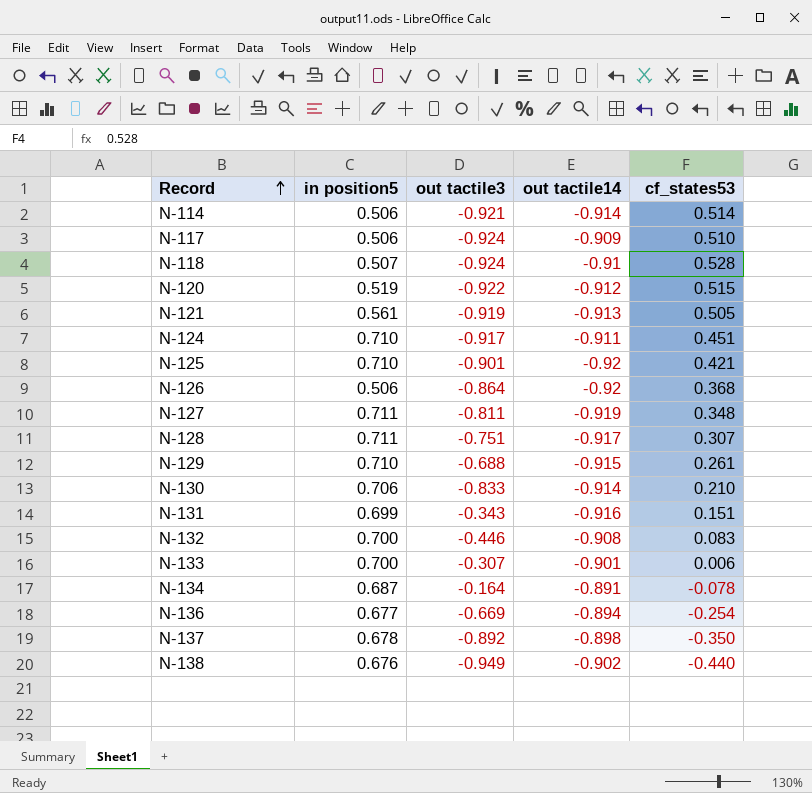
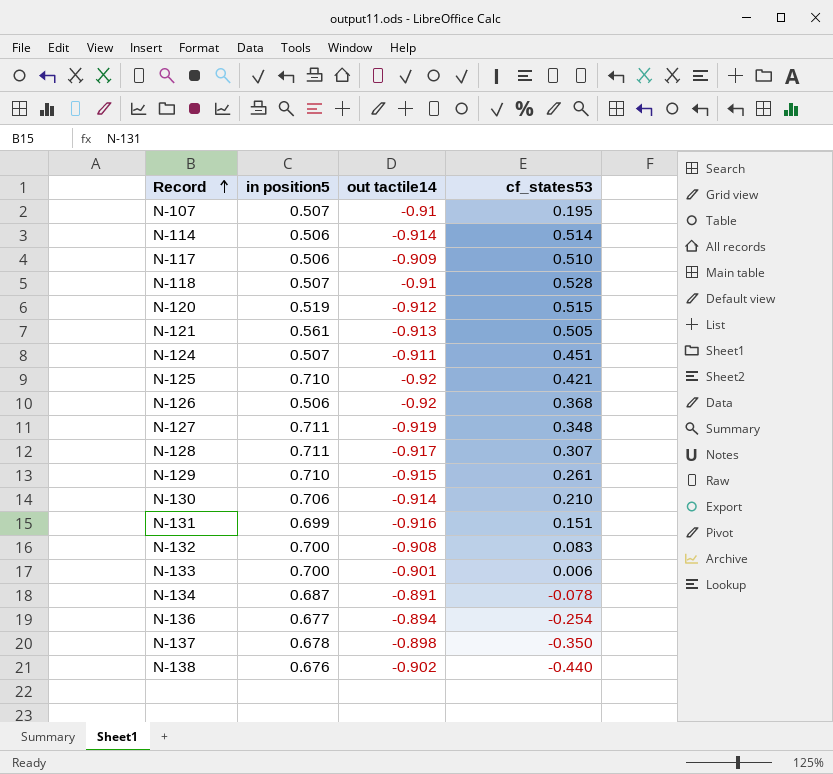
column out tactile3 | position: 3 -> none
row N-107: none -> 0.507 | -0.91 | 0.195
N-124 | in position5: 0.710 -> 0.507

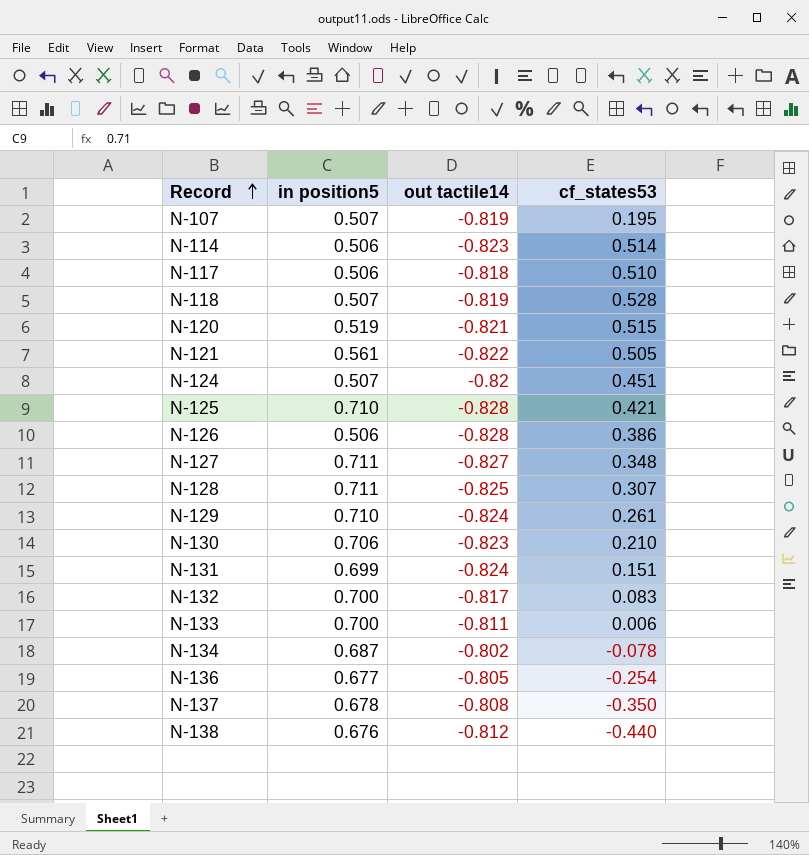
N-107 | out tactile14: -0.91 -> -0.819
N-114 | out tactile14: -0.914 -> -0.823
N-117 | out tactile14: -0.909 -> -0.818
N-118 | out tactile14: -0.91 -> -0.819
N-120 | out tactile14: -0.912 -> -0.821
N-121 | out tactile14: -0.913 -> -0.822
N-124 | out tactile14: -0.911 -> -0.82
N-125 | out tactile14: -0.92 -> -0.828
N-126 | out tactile14: -0.92 -> -0.828
N-126 | cf_states53: 0.368 -> 0.386
N-127 | out tactile14: -0.919 -> -0.827
N-128 | out tactile14: -0.917 -> -0.825
N-129 | out tactile14: -0.915 -> -0.824
N-130 | out tactile14: -0.914 -> -0.823
N-131 | out tactile14: -0.916 -> -0.824
N-132 | out tactile14: -0.908 -> -0.817
N-133 | out tactile14: -0.901 -> -0.811
N-134 | out tactile14: -0.891 -> -0.802
N-136 | out tactile14: -0.894 -> -0.805
N-137 | out tactile14: -0.898 -> -0.808
N-138 | out tactile14: -0.902 -> -0.812

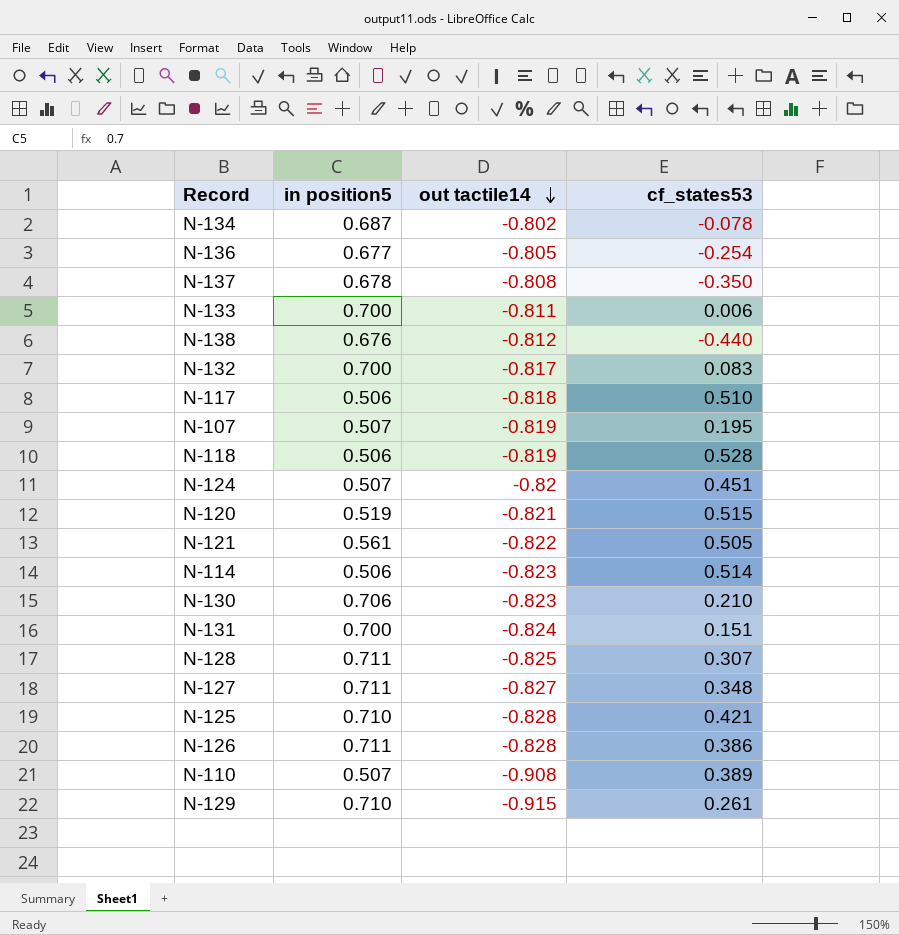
row order: Record ascending -> out tactile14 descending
N-118 | in position5: 0.507 -> 0.506
N-131 | in position5: 0.699 -> 0.700
N-126 | in position5: 0.506 -> 0.711
row N-110: none -> 0.507 | -0.908 | 0.389
N-129 | out tactile14: -0.824 -> -0.915

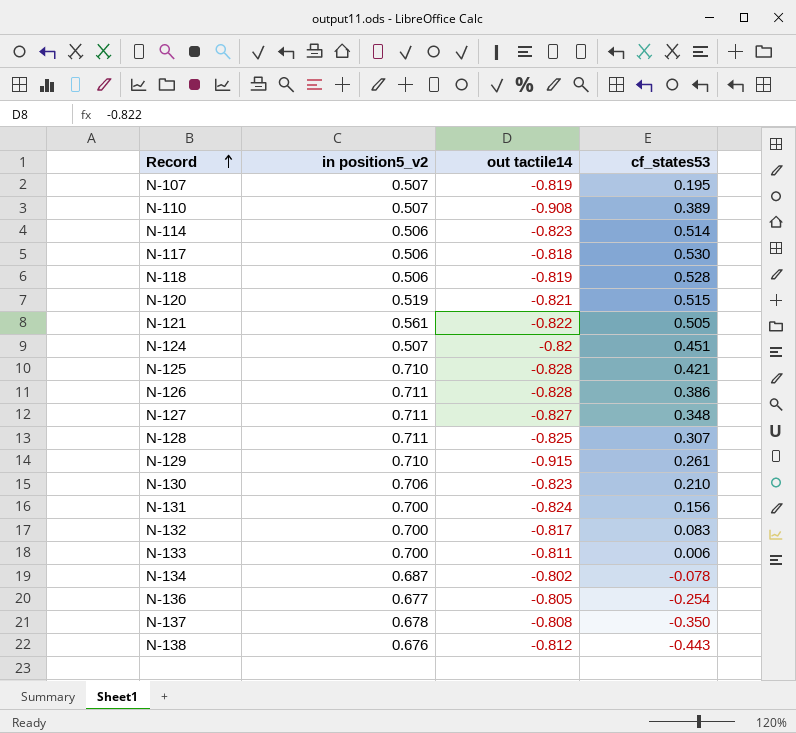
row order: out tactile14 descending -> Record ascending
column name: in position5 -> in position5_v2
N-117 | cf_states53: 0.510 -> 0.530
N-131 | cf_states53: 0.151 -> 0.156
N-138 | cf_states53: -0.440 -> -0.443

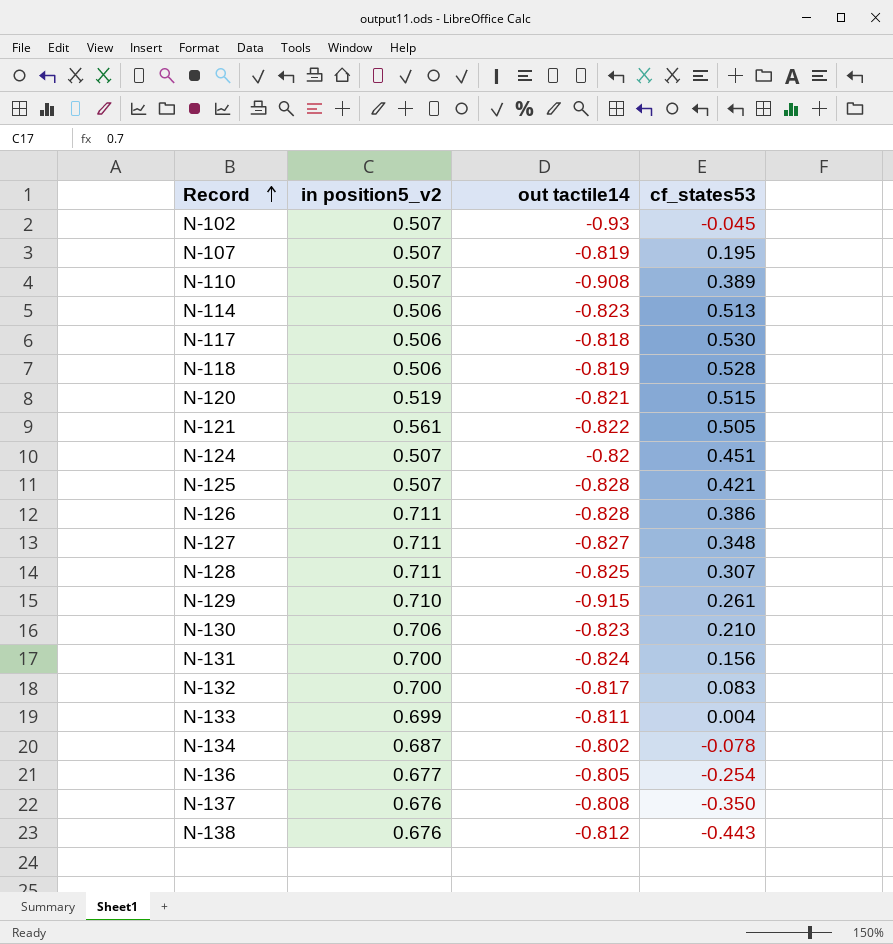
row N-102: none -> 0.507 | -0.93 | -0.045
N-114 | cf_states53: 0.514 -> 0.513
N-125 | in position5_v2: 0.710 -> 0.507
N-133 | in position5_v2: 0.700 -> 0.699
N-133 | cf_states53: 0.006 -> 0.004
N-137 | in position5_v2: 0.678 -> 0.676

